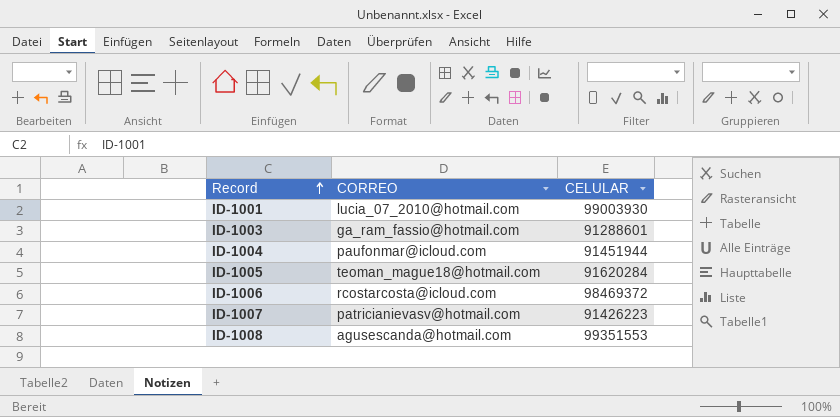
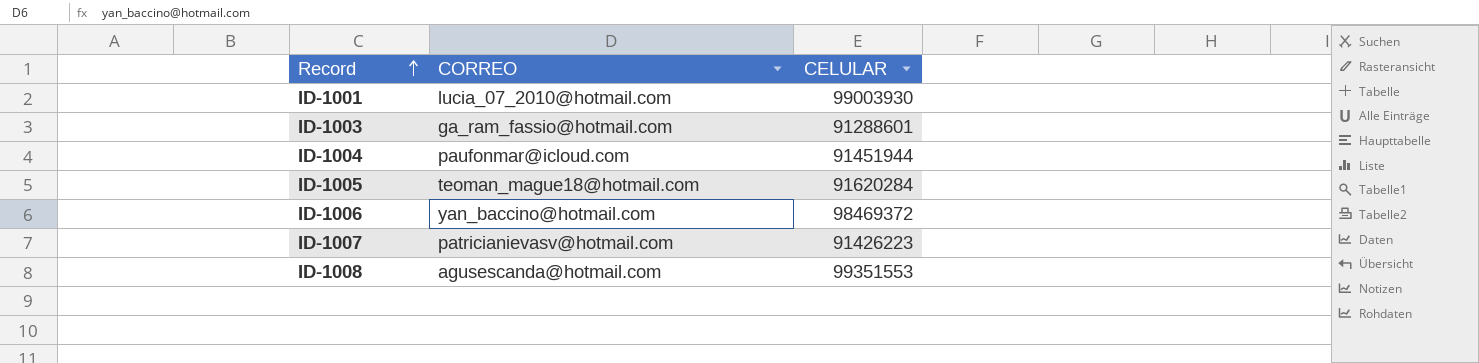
ID-1006 | CORREO: rcostarcosta@icloud.com -> yan_baccino@hotmail.com

